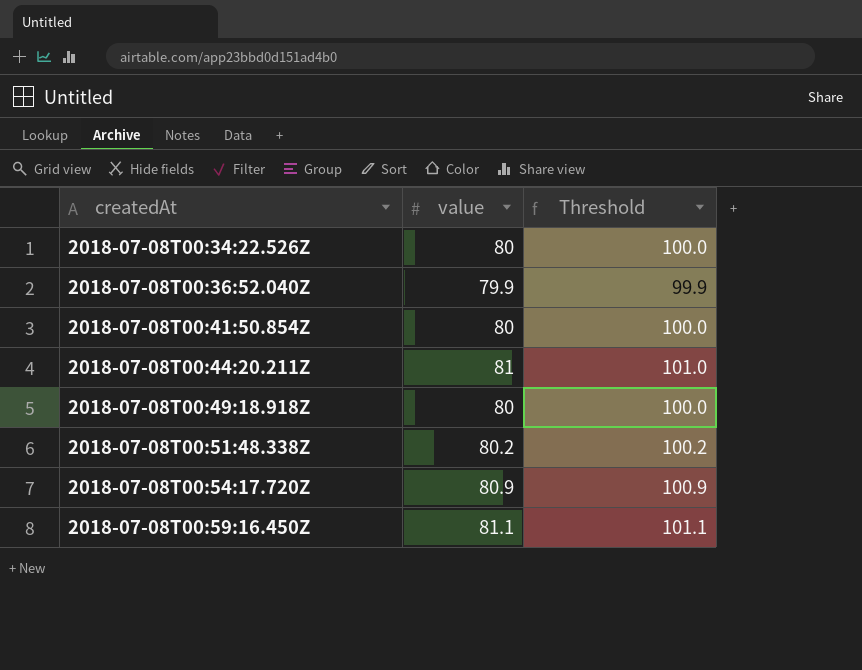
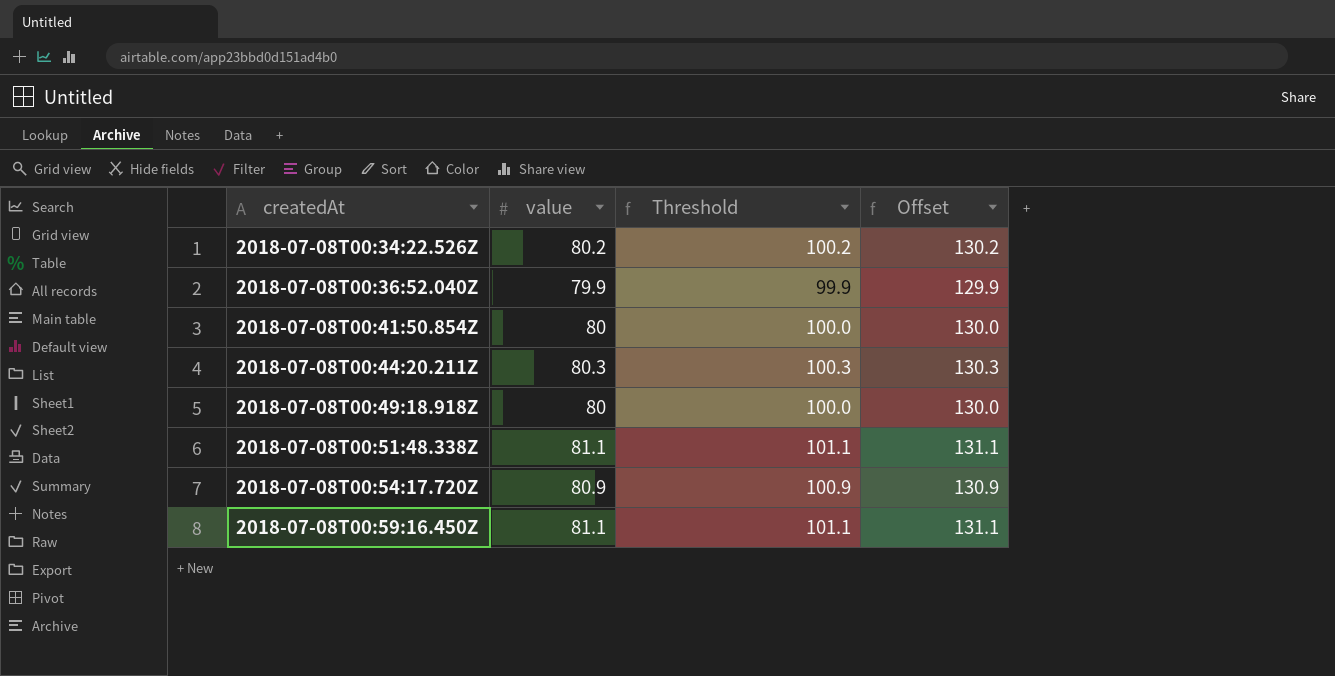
column Offset | formula: none -> [value] + 50
2018-07-08T00:34:22.526Z | value: 80 -> 80.2
2018-07-08T00:34:22.526Z | Threshold: 100.0 -> 100.2
2018-07-08T00:44:20.211Z | value: 81 -> 80.3
2018-07-08T00:44:20.211Z | Threshold: 101.0 -> 100.3
2018-07-08T00:51:48.338Z | value: 80.2 -> 81.1
2018-07-08T00:51:48.338Z | Threshold: 100.2 -> 101.1

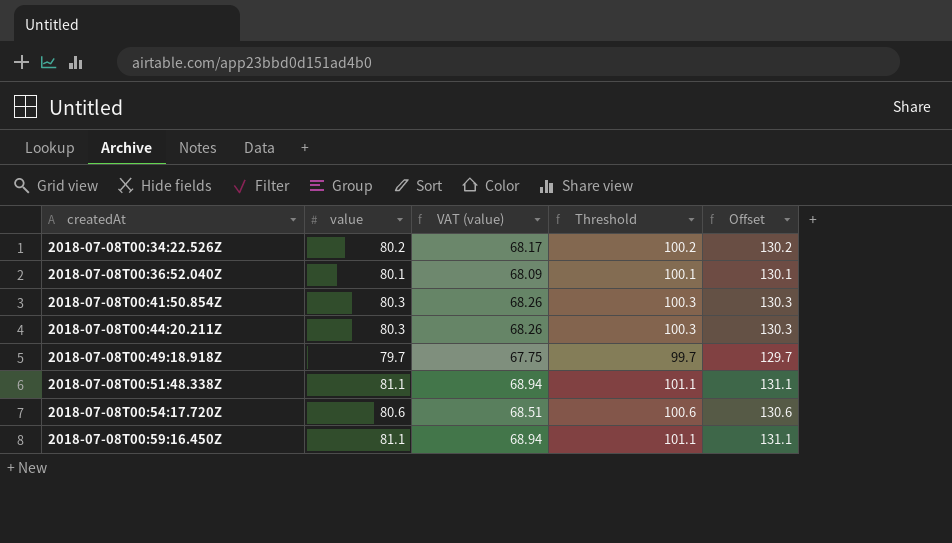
column VAT (value) | formula: none -> [value] * 0.85
2018-07-08T00:36:52.040Z | value: 79.9 -> 80.1
2018-07-08T00:36:52.040Z | Threshold: 99.9 -> 100.1
2018-07-08T00:36:52.040Z | Offset: 129.9 -> 130.1
2018-07-08T00:41:50.854Z | value: 80 -> 80.3
2018-07-08T00:41:50.854Z | Threshold: 100.0 -> 100.3
2018-07-08T00:41:50.854Z | Offset: 130.0 -> 130.3
2018-07-08T00:49:18.918Z | value: 80 -> 79.7
2018-07-08T00:49:18.918Z | Threshold: 100.0 -> 99.7
2018-07-08T00:49:18.918Z | Offset: 130.0 -> 129.7
2018-07-08T00:54:17.720Z | value: 80.9 -> 80.6
2018-07-08T00:54:17.720Z | Threshold: 100.9 -> 100.6
2018-07-08T00:54:17.720Z | Offset: 130.9 -> 130.6

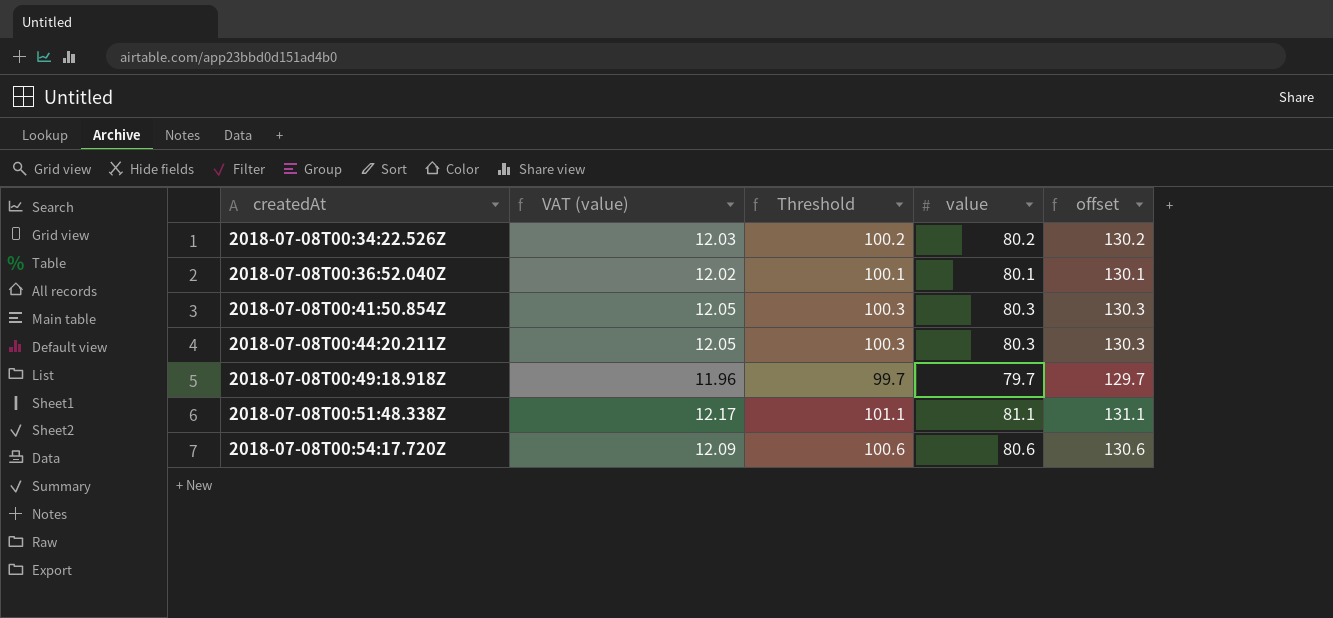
column VAT (value) | formula: [value] * 0.85 -> [value] * 0.15
column value | position: 2 -> 4
column name: Offset -> offset
row 2018-07-08T00:59:16.450Z: 81.1 | 68.94 | 101.1 | 131.1 -> none

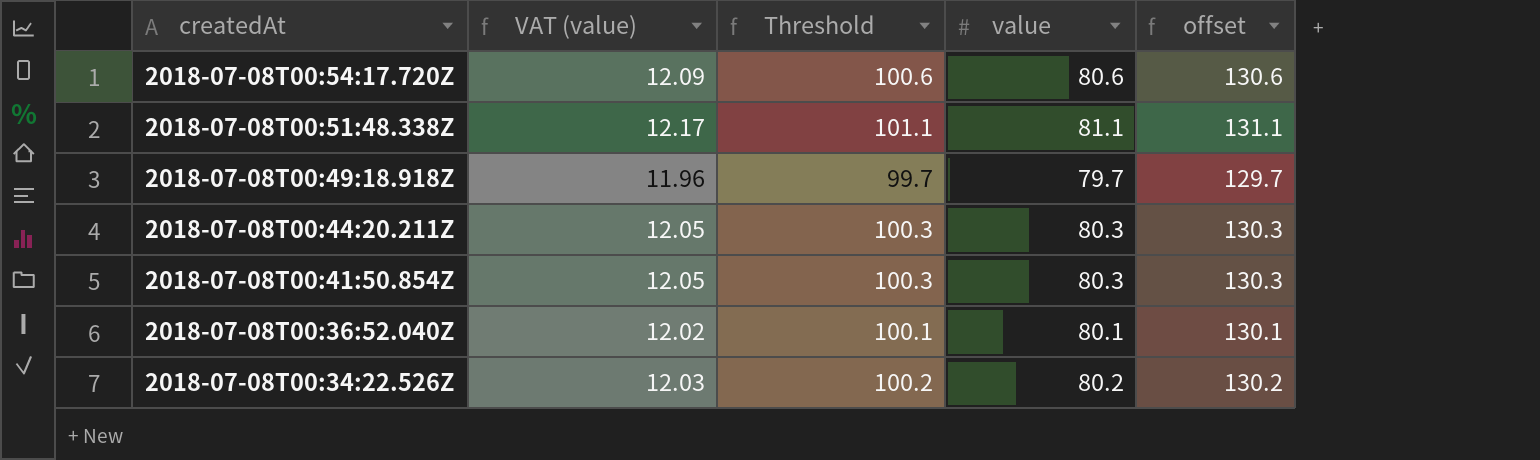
row order: createdAt ascending -> createdAt descending

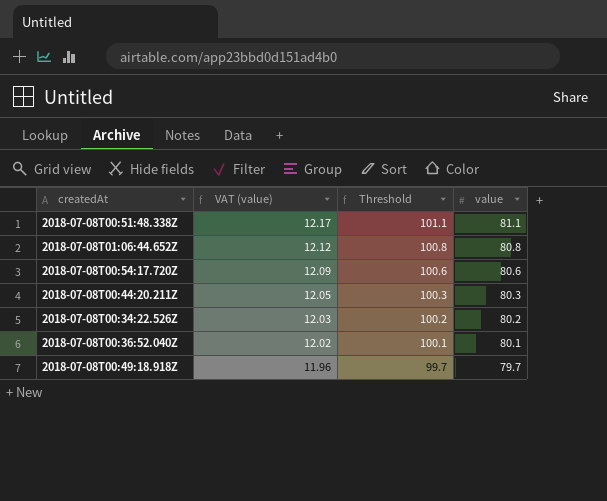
row order: createdAt descending -> VAT (value) descending
column offset | formula: [value] + 50 -> none
row 2018-07-08T00:41:50.854Z: 12.05 | 100.3 | 80.3 | 130.3 -> none
row 2018-07-08T01:06:44.652Z: none -> 12.12 | 100.8 | 80.8

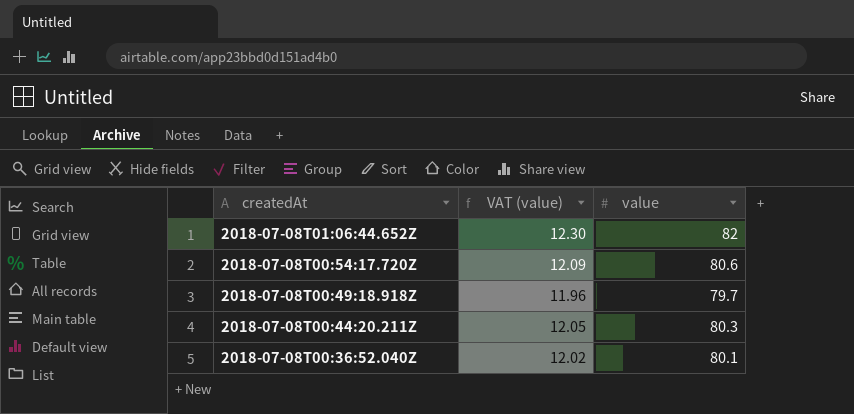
row order: VAT (value) descending -> createdAt descending
column Threshold | formula: [value] + 20 -> none
row 2018-07-08T00:51:48.338Z: 12.17 | 101.1 | 81.1 -> none
row 2018-07-08T00:34:22.526Z: 12.03 | 100.2 | 80.2 -> none
2018-07-08T01:06:44.652Z | VAT (value): 12.12 -> 12.30
2018-07-08T01:06:44.652Z | value: 80.8 -> 82

